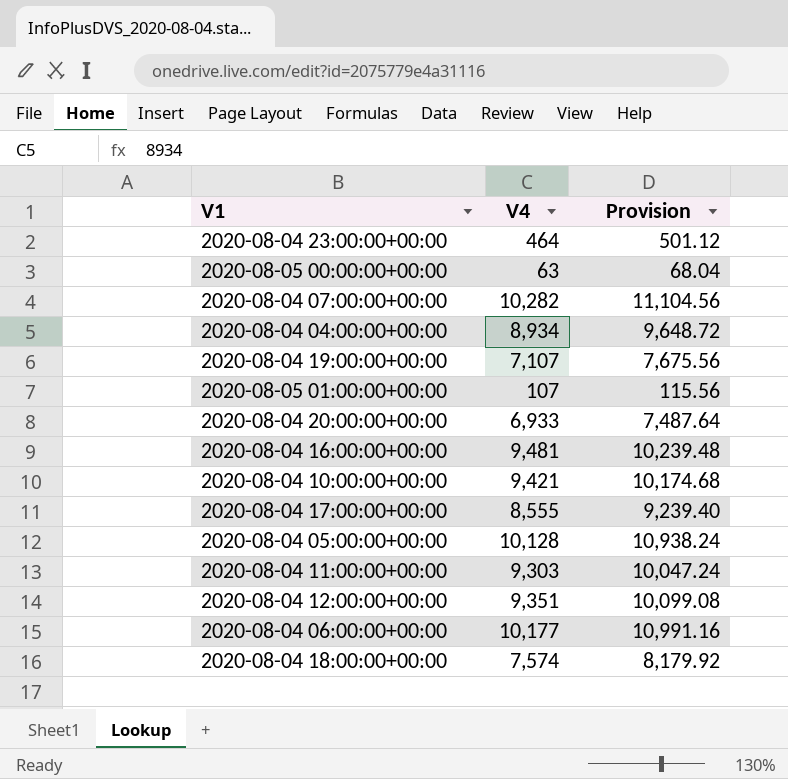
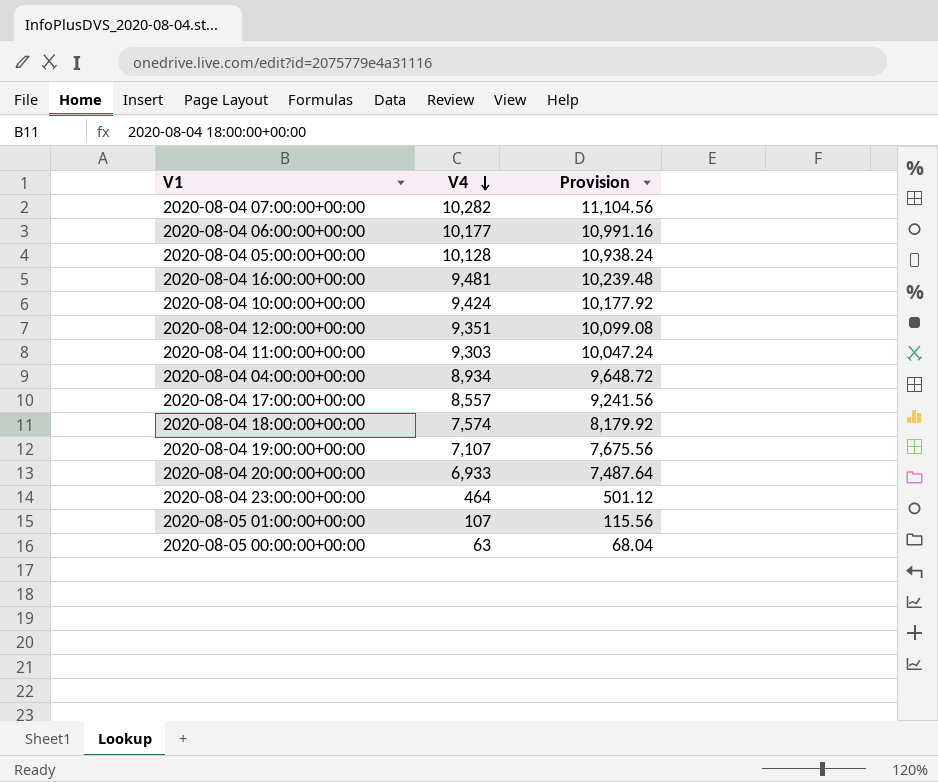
row order: none -> V4 descending
2020-08-04 10:00:00+00:00 | V4: 9,421 -> 9,424
2020-08-04 10:00:00+00:00 | Provision: 10,174.68 -> 10,177.92
2020-08-04 17:00:00+00:00 | V4: 8,555 -> 8,557
2020-08-04 17:00:00+00:00 | Provision: 9,239.40 -> 9,241.56

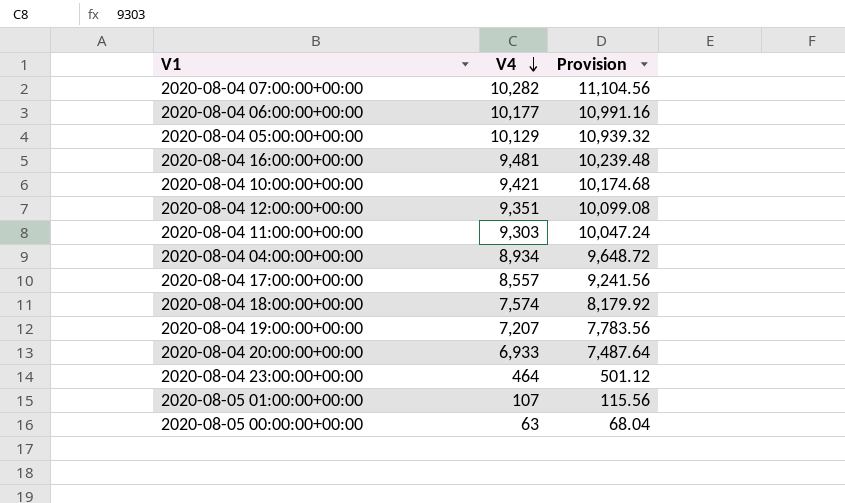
2020-08-04 05:00:00+00:00 | V4: 10,128 -> 10,129
2020-08-04 05:00:00+00:00 | Provision: 10,938.24 -> 10,939.32
2020-08-04 10:00:00+00:00 | V4: 9,424 -> 9,421
2020-08-04 10:00:00+00:00 | Provision: 10,177.92 -> 10,174.68
2020-08-04 19:00:00+00:00 | V4: 7,107 -> 7,207
2020-08-04 19:00:00+00:00 | Provision: 7,675.56 -> 7,783.56

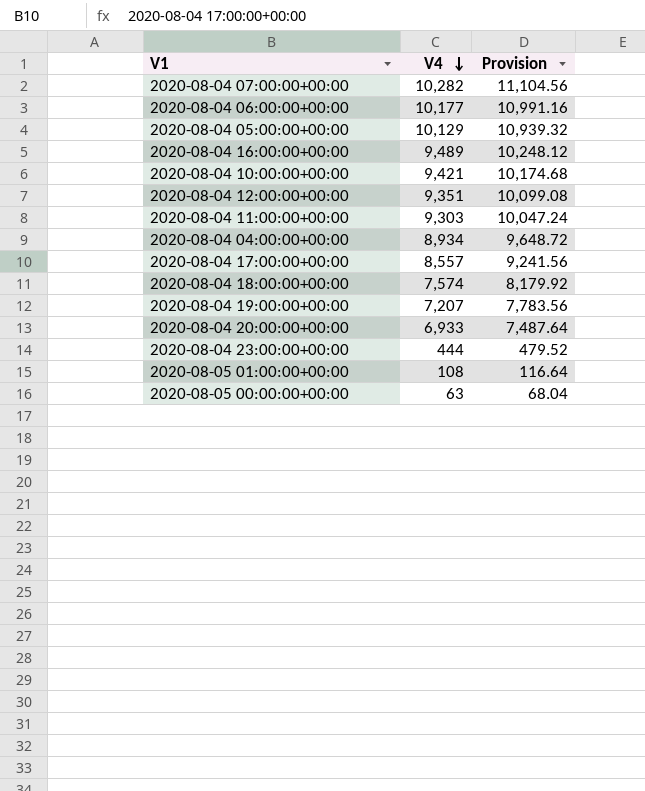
2020-08-04 16:00:00+00:00 | V4: 9,481 -> 9,489
2020-08-04 16:00:00+00:00 | Provision: 10,239.48 -> 10,248.12
2020-08-04 23:00:00+00:00 | V4: 464 -> 444
2020-08-04 23:00:00+00:00 | Provision: 501.12 -> 479.52
2020-08-05 01:00:00+00:00 | V4: 107 -> 108
2020-08-05 01:00:00+00:00 | Provision: 115.56 -> 116.64

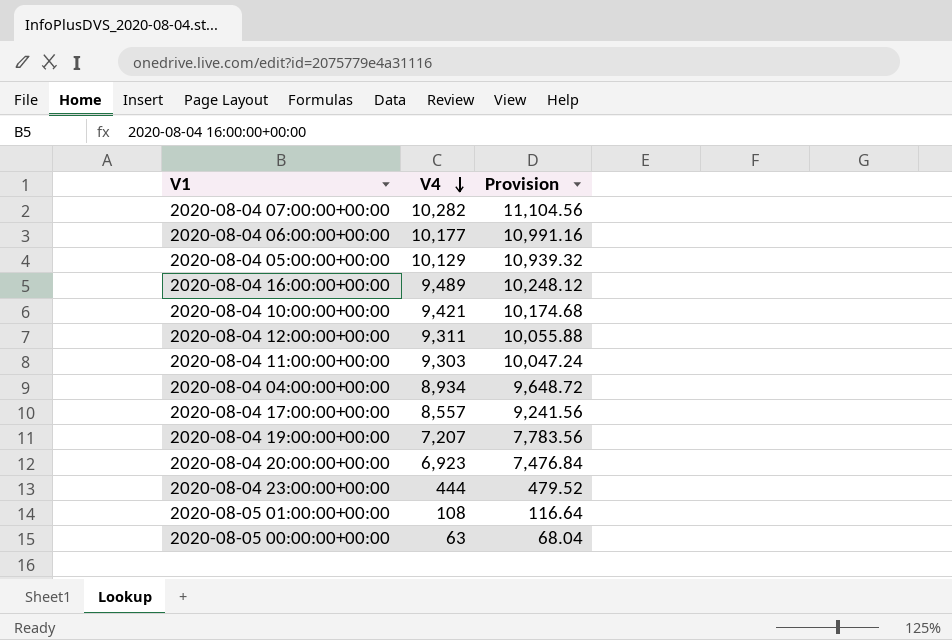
row 2020-08-04 18:00:00+00:00: 7,574 | 8,179.92 -> none
2020-08-04 12:00:00+00:00 | V4: 9,351 -> 9,311
2020-08-04 12:00:00+00:00 | Provision: 10,099.08 -> 10,055.88
2020-08-04 20:00:00+00:00 | V4: 6,933 -> 6,923
2020-08-04 20:00:00+00:00 | Provision: 7,487.64 -> 7,476.84

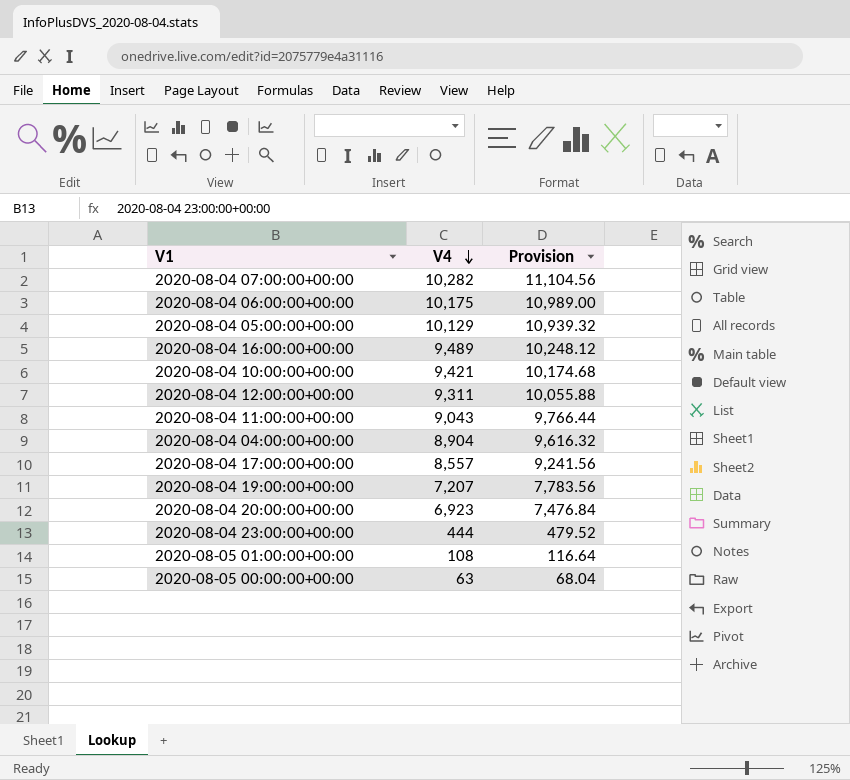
2020-08-04 06:00:00+00:00 | V4: 10,177 -> 10,175
2020-08-04 06:00:00+00:00 | Provision: 10,991.16 -> 10,989.00
2020-08-04 11:00:00+00:00 | V4: 9,303 -> 9,043
2020-08-04 11:00:00+00:00 | Provision: 10,047.24 -> 9,766.44
2020-08-04 04:00:00+00:00 | V4: 8,934 -> 8,904
2020-08-04 04:00:00+00:00 | Provision: 9,648.72 -> 9,616.32

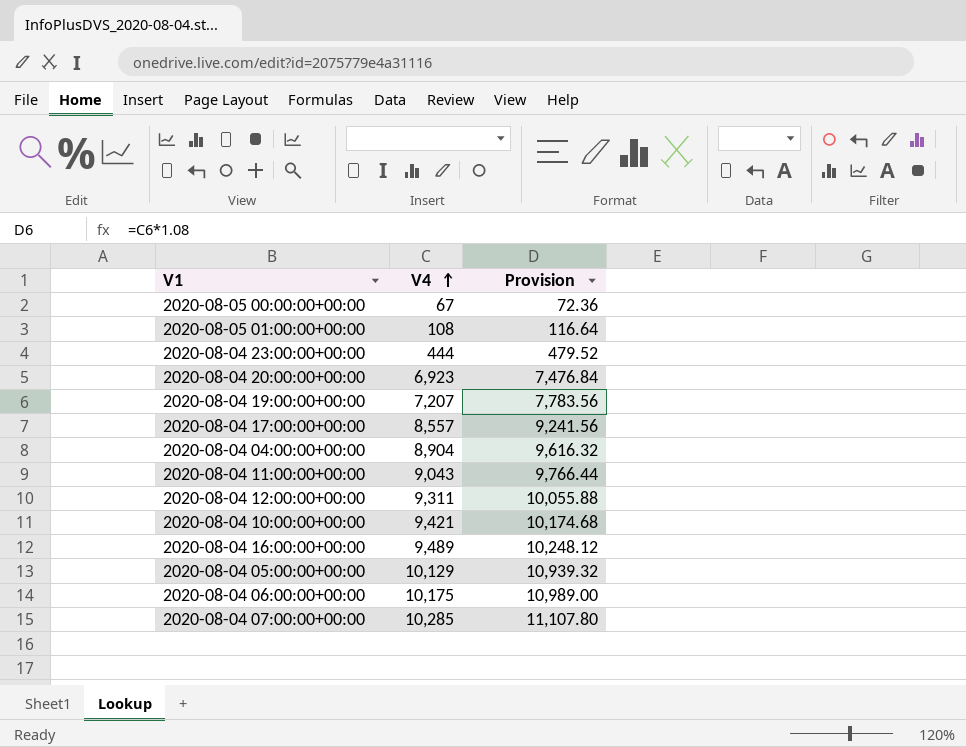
row order: V4 descending -> V4 ascending
2020-08-05 00:00:00+00:00 | V4: 63 -> 67
2020-08-05 00:00:00+00:00 | Provision: 68.04 -> 72.36
2020-08-04 07:00:00+00:00 | V4: 10,282 -> 10,285
2020-08-04 07:00:00+00:00 | Provision: 11,104.56 -> 11,107.80

